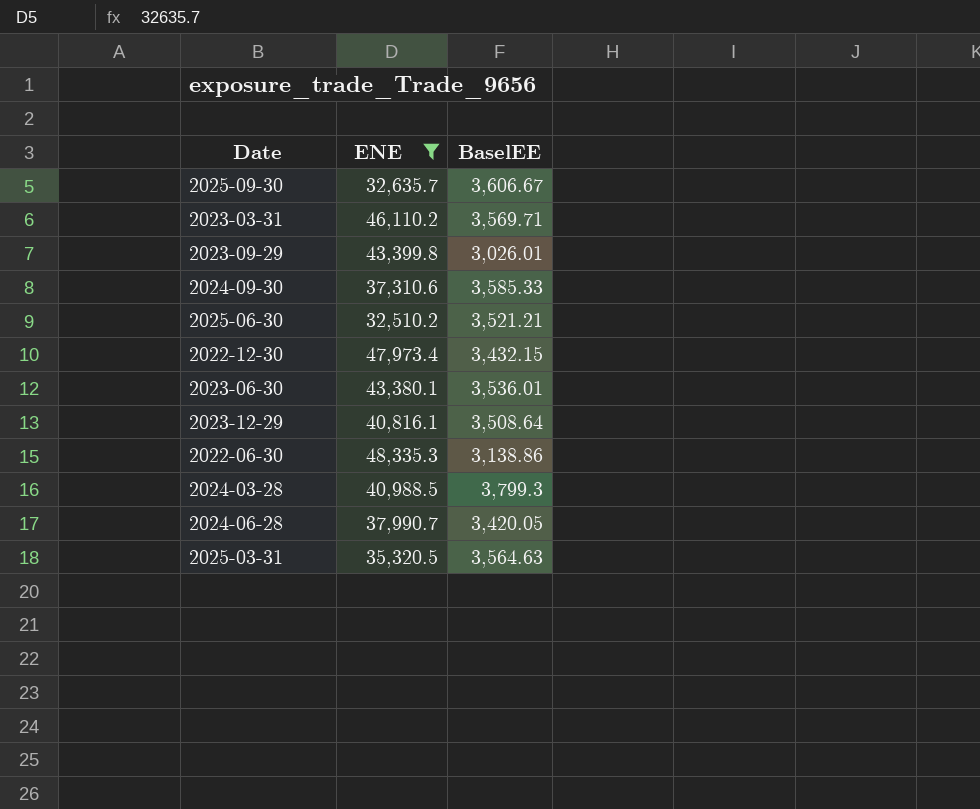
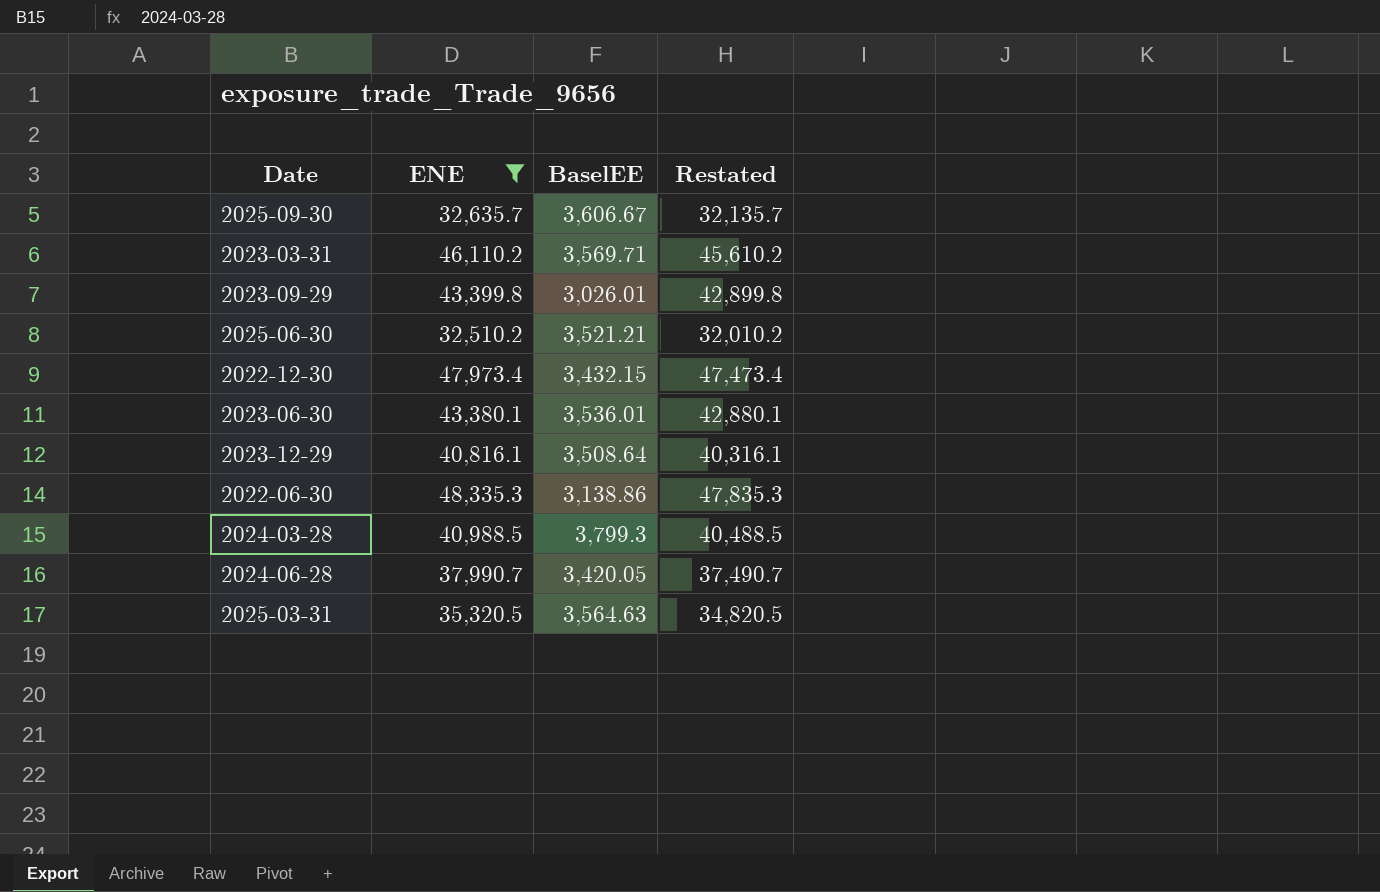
column Restated | formula: none -> [ENE] - 500
row 2024-09-30: 37,310.6 | 3,585.33 -> none

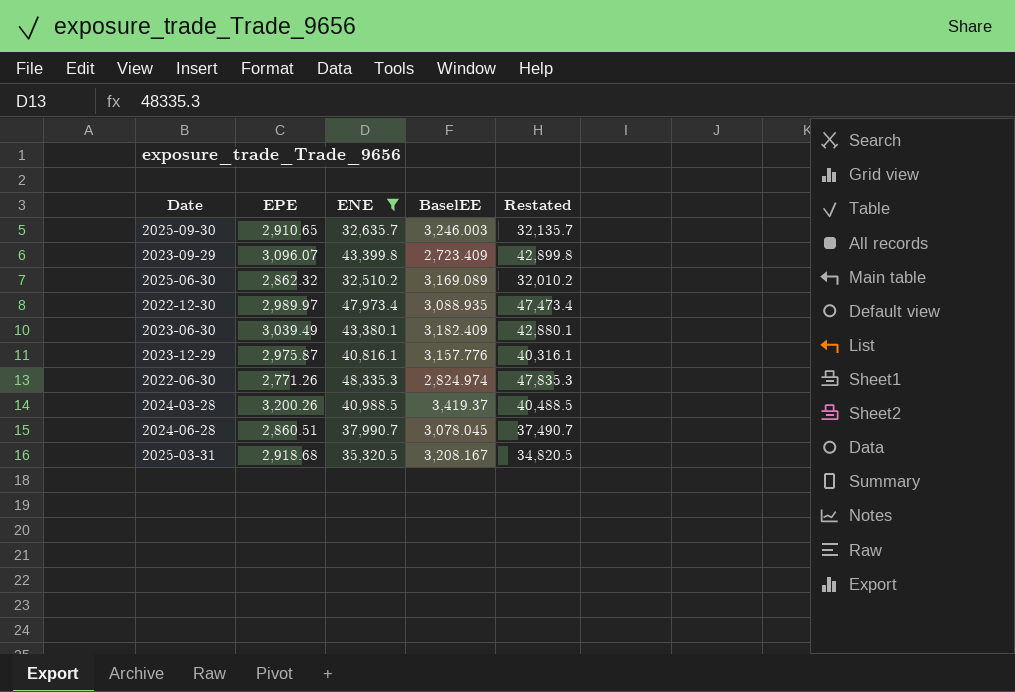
column EPE | position: none -> 2
row 2023-03-31: 46,110.2 | 3,569.71 | 45,610.2 -> none
2025-09-30 | BaselEE: 3,606.67 -> 3,246.003
2023-09-29 | BaselEE: 3,026.01 -> 2,723.409
2025-06-30 | BaselEE: 3,521.21 -> 3,169.089
2022-12-30 | BaselEE: 3,432.15 -> 3,088.935
2023-06-30 | BaselEE: 3,536.01 -> 3,182.409
2023-12-29 | BaselEE: 3,508.64 -> 3,157.776
2022-06-30 | BaselEE: 3,138.86 -> 2,824.974
2024-03-28 | BaselEE: 3,799.3 -> 3,419.37
2024-06-28 | BaselEE: 3,420.05 -> 3,078.045
2025-03-31 | BaselEE: 3,564.63 -> 3,208.167

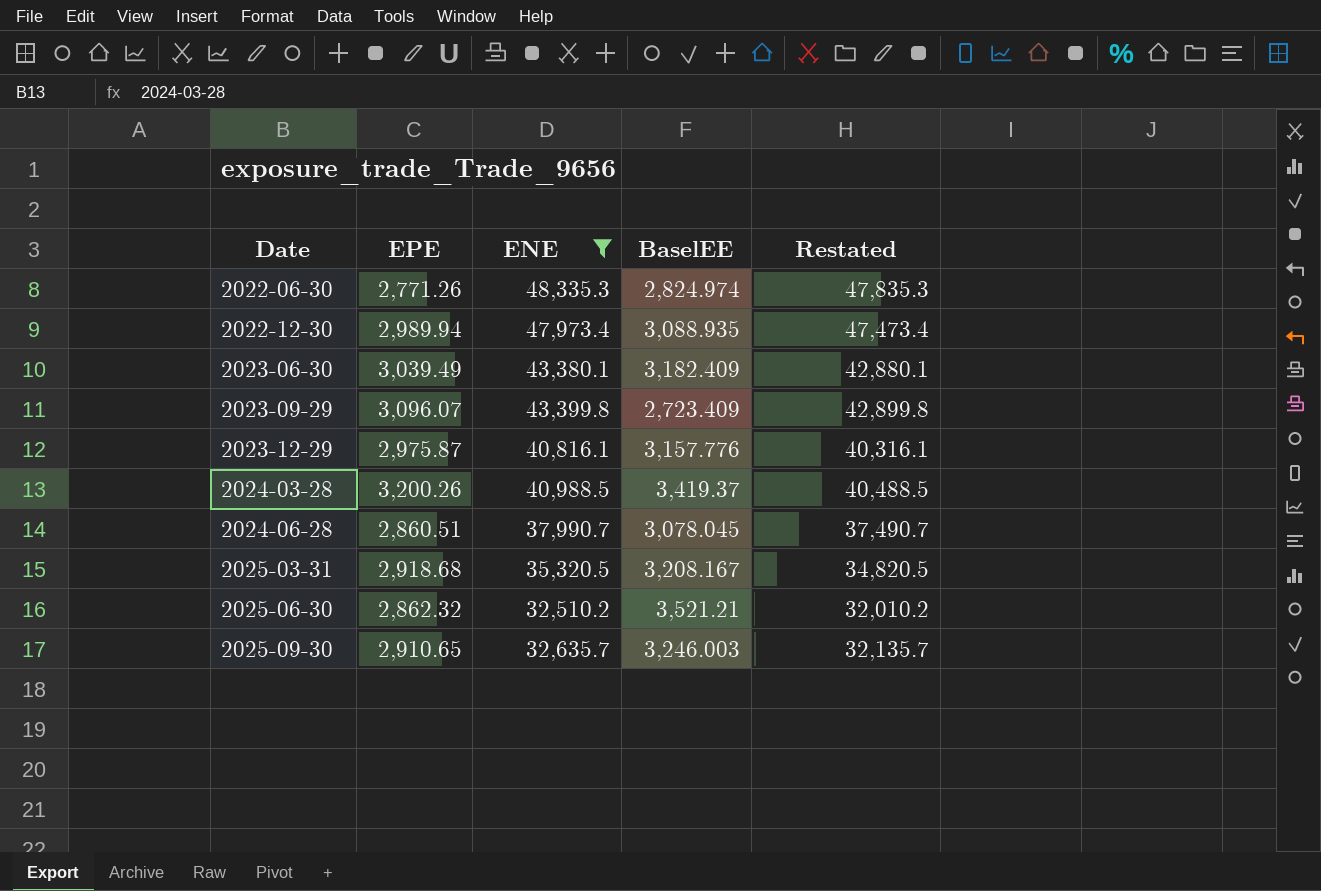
row order: none -> Date ascending
2022-12-30 | EPE: 2,989.97 -> 2,989.94
2025-06-30 | BaselEE: 3,169.089 -> 3,521.21

